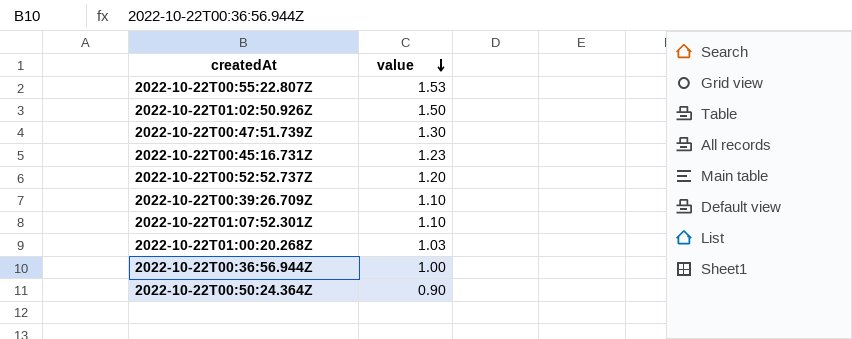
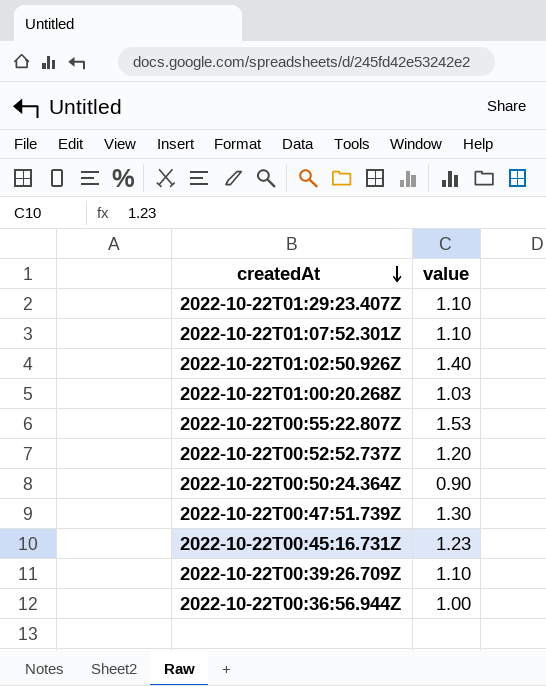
row order: value descending -> createdAt descending
row 2022-10-22T01:29:23.407Z: none -> 1.10
2022-10-22T01:02:50.926Z | value: 1.50 -> 1.40

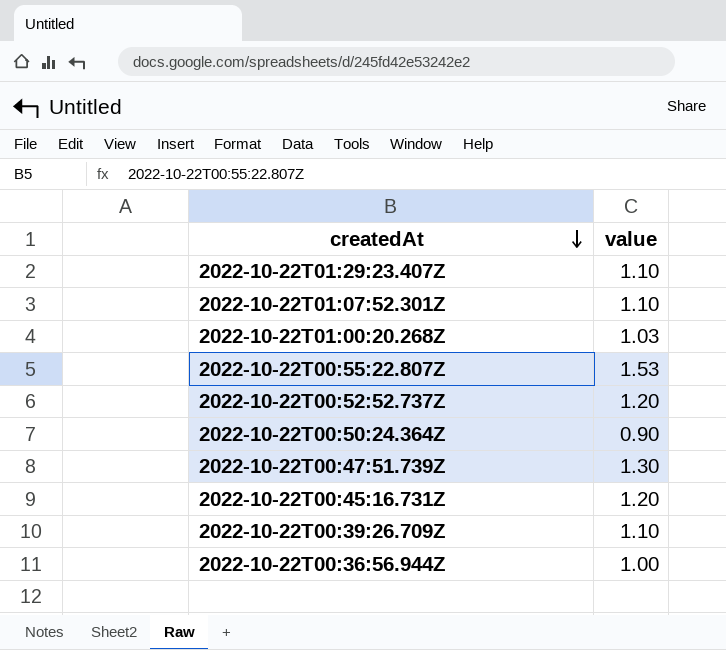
row 2022-10-22T01:02:50.926Z: 1.40 -> none
2022-10-22T00:45:16.731Z | value: 1.23 -> 1.20

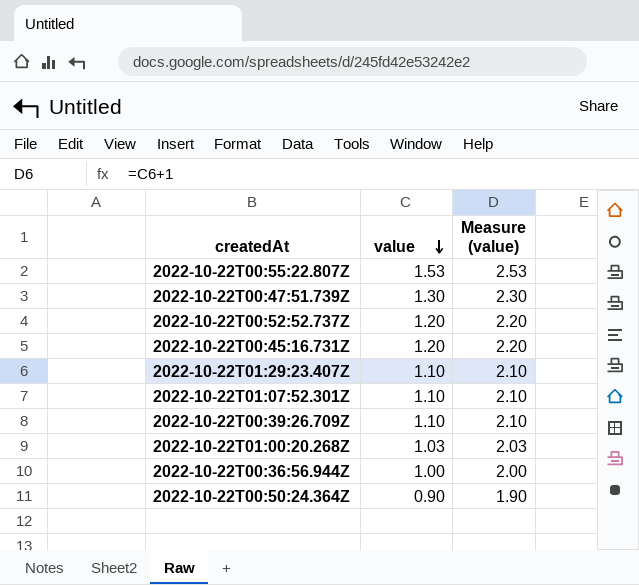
row order: createdAt descending -> value descending
column Measure (value) | formula: none -> [value] + 1

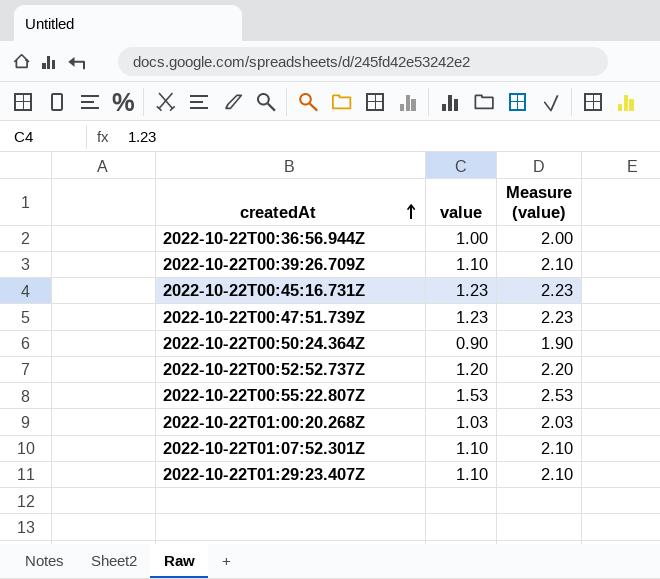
row order: value descending -> createdAt ascending
2022-10-22T00:45:16.731Z | value: 1.20 -> 1.23
2022-10-22T00:45:16.731Z | Measure (value): 2.20 -> 2.23
2022-10-22T00:47:51.739Z | value: 1.30 -> 1.23
2022-10-22T00:47:51.739Z | Measure (value): 2.30 -> 2.23

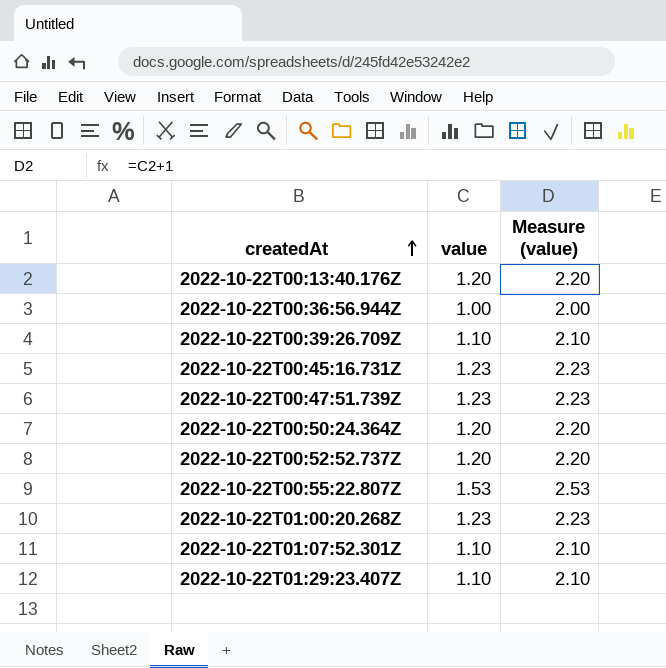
row 2022-10-22T00:13:40.176Z: none -> 1.20 | 2.20
2022-10-22T00:50:24.364Z | value: 0.90 -> 1.20
2022-10-22T00:50:24.364Z | Measure (value): 1.90 -> 2.20
2022-10-22T01:00:20.268Z | value: 1.03 -> 1.23
2022-10-22T01:00:20.268Z | Measure (value): 2.03 -> 2.23

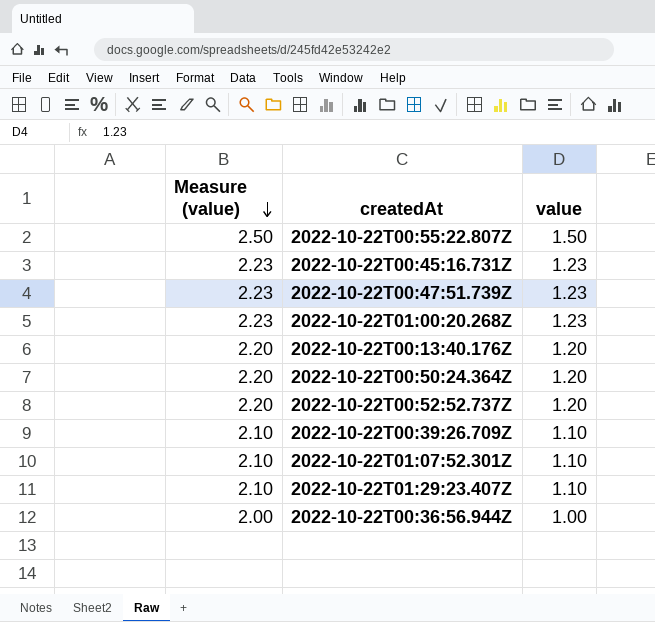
row order: createdAt ascending -> Measure (value) descending
column Measure (value) | position: 3 -> 1
2022-10-22T00:55:22.807Z | Measure (value): 2.53 -> 2.50
2022-10-22T00:55:22.807Z | value: 1.53 -> 1.50

